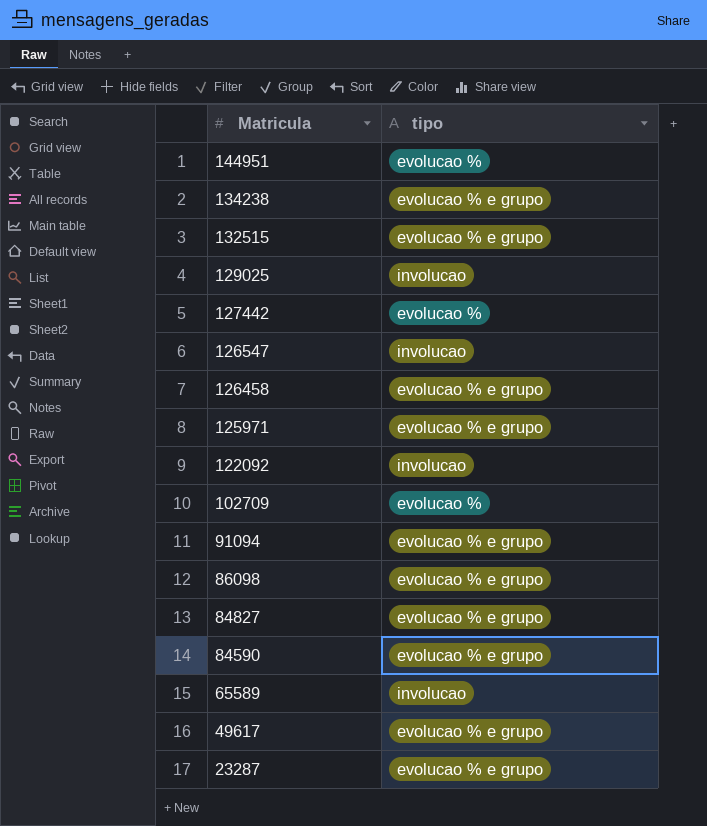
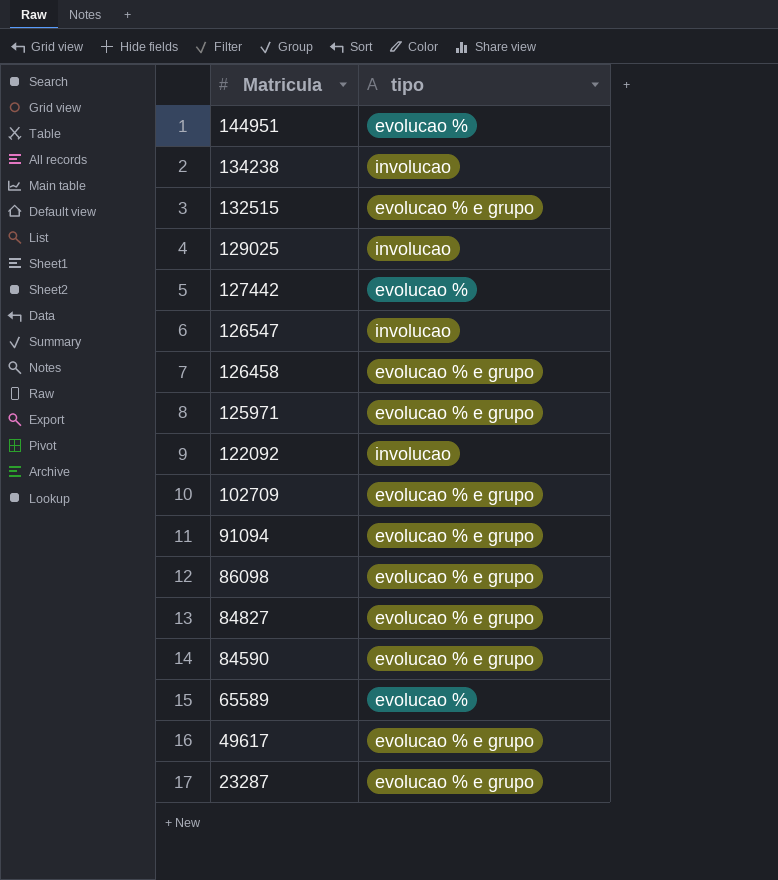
134238 | tipo: evolucao % e grupo -> involucao
102709 | tipo: evolucao % -> evolucao % e grupo
65589 | tipo: involucao -> evolucao %

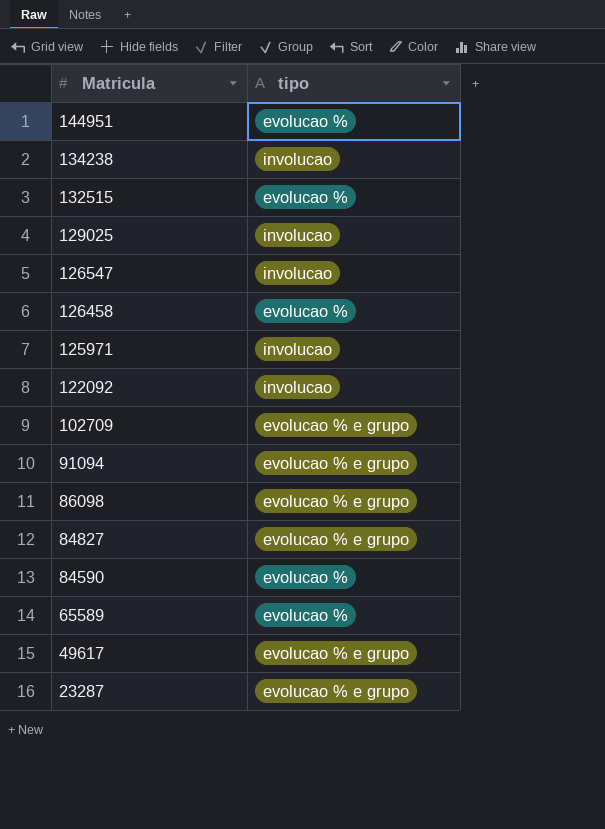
row 127442: evolucao % -> none
132515 | tipo: evolucao % e grupo -> evolucao %
126458 | tipo: evolucao % e grupo -> evolucao %
125971 | tipo: evolucao % e grupo -> involucao
84590 | tipo: evolucao % e grupo -> evolucao %

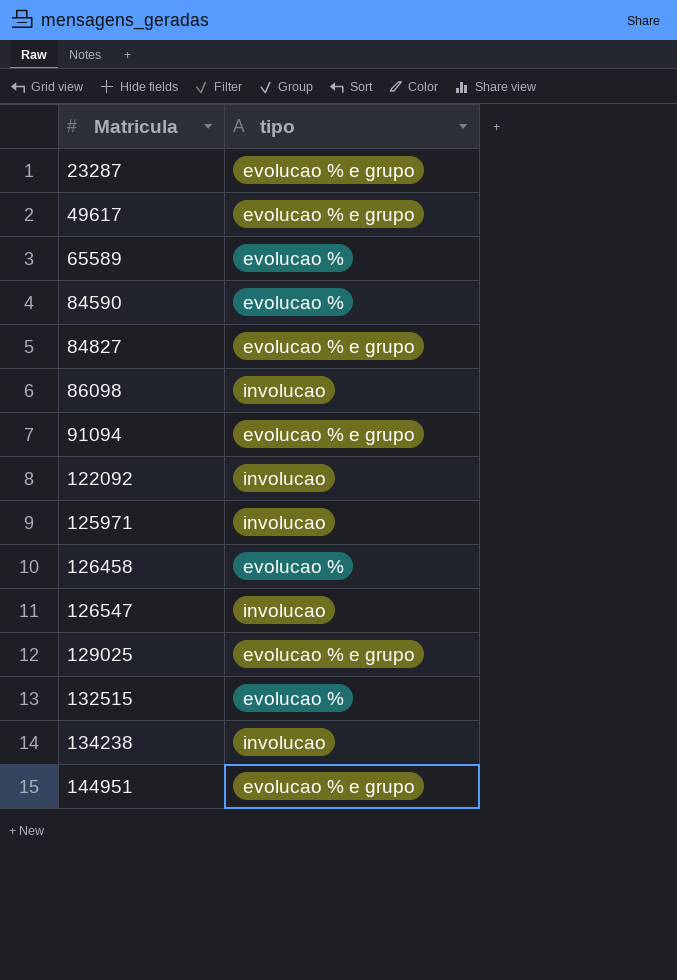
row order: Matricula descending -> Matricula ascending
row 102709: evolucao % e grupo -> none
86098 | tipo: evolucao % e grupo -> involucao
129025 | tipo: involucao -> evolucao % e grupo
144951 | tipo: evolucao % -> evolucao % e grupo

